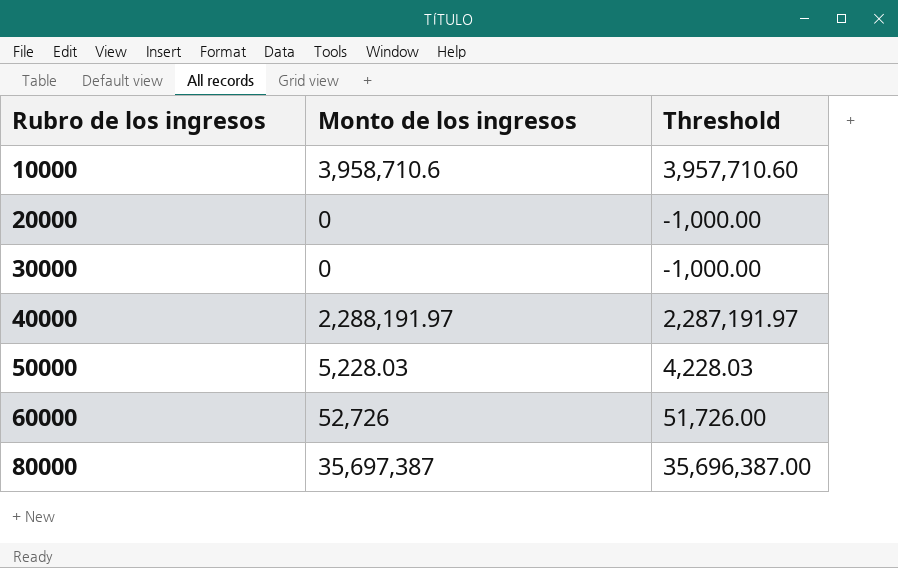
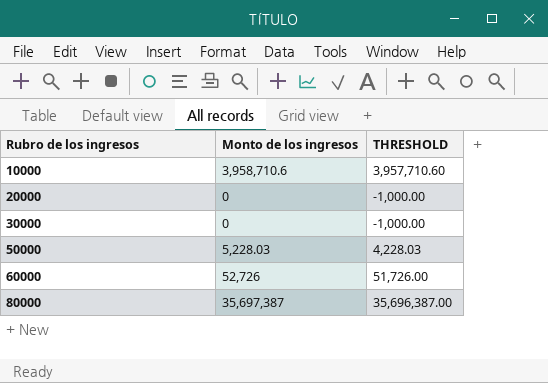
column name: Threshold -> THRESHOLD
row 40000: 2,288,191.97 | 2,287,191.97 -> none

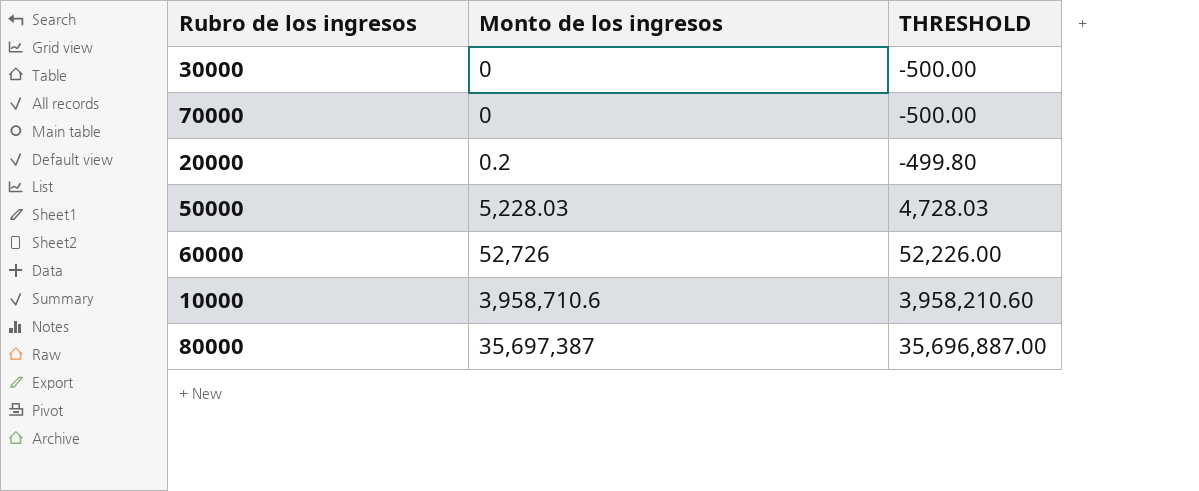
row order: Rubro de los ingresos ascending -> Monto de los ingresos ascending
column THRESHOLD | formula: [Monto de los ingresos] - 1000 -> [Monto de los ingresos] - 500
row 70000: none -> 0 | -500.00
20000 | Monto de los ingresos: 0 -> 0.2

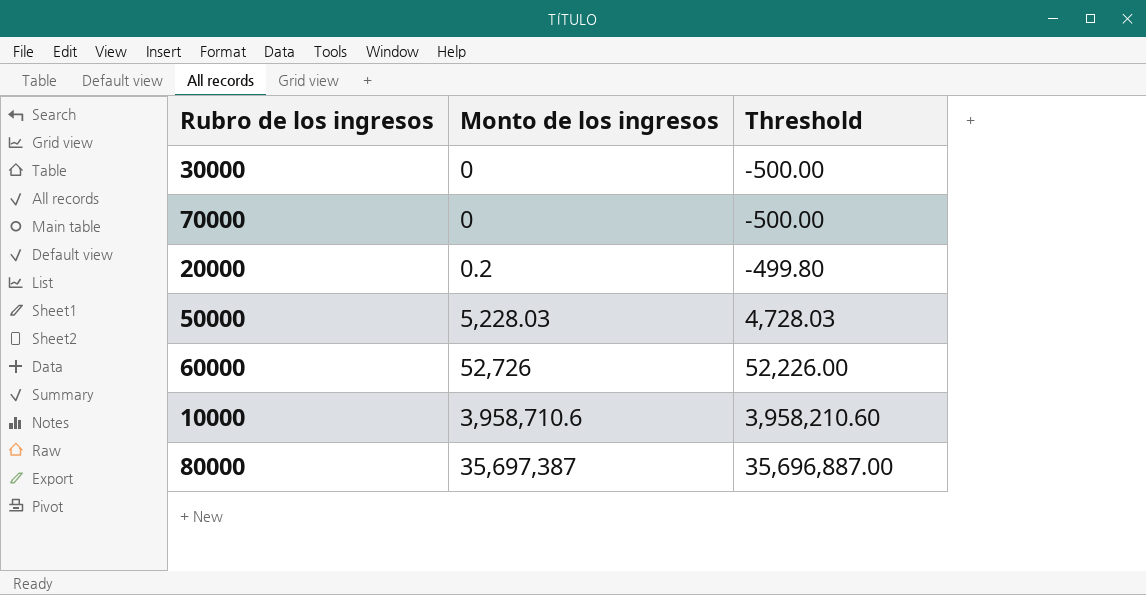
column name: THRESHOLD -> Threshold

